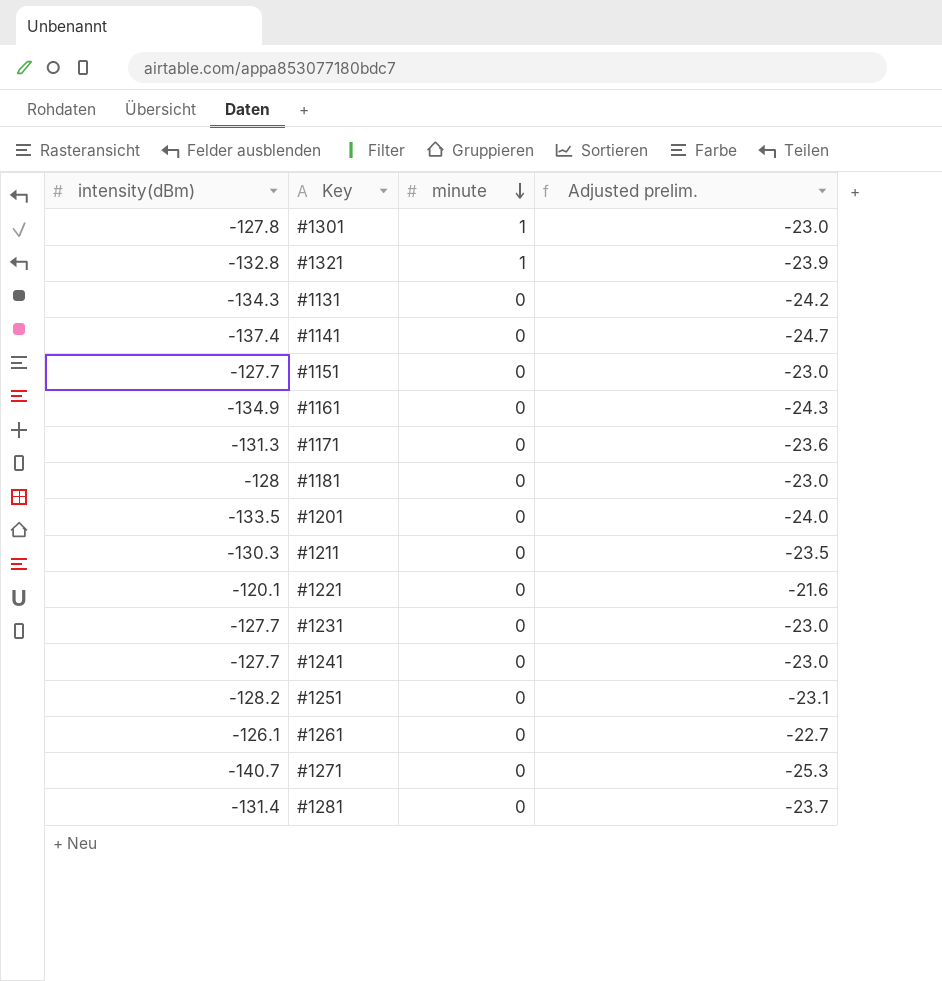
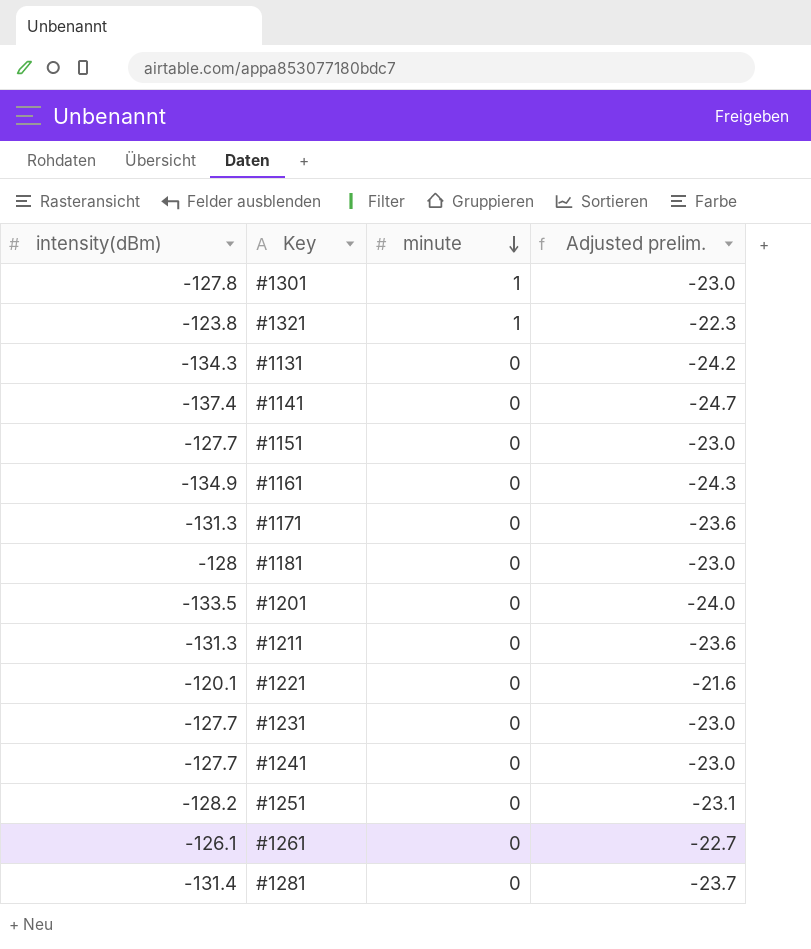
row #1271: -140.7 | 0 | -25.3 -> none
#1321 | intensity(dBm): -132.8 -> -123.8
#1321 | Adjusted prelim.: -23.9 -> -22.3
#1211 | intensity(dBm): -130.3 -> -131.3
#1211 | Adjusted prelim.: -23.5 -> -23.6

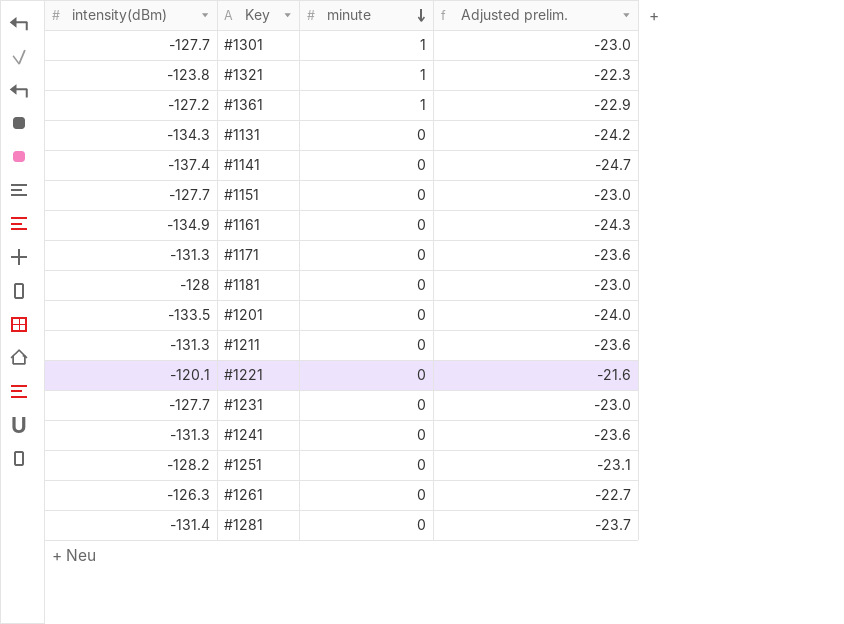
#1301 | intensity(dBm): -127.8 -> -127.7
row #1361: none -> -127.2 | 1 | -22.9
#1241 | intensity(dBm): -127.7 -> -131.3
#1241 | Adjusted prelim.: -23.0 -> -23.6
#1261 | intensity(dBm): -126.1 -> -126.3

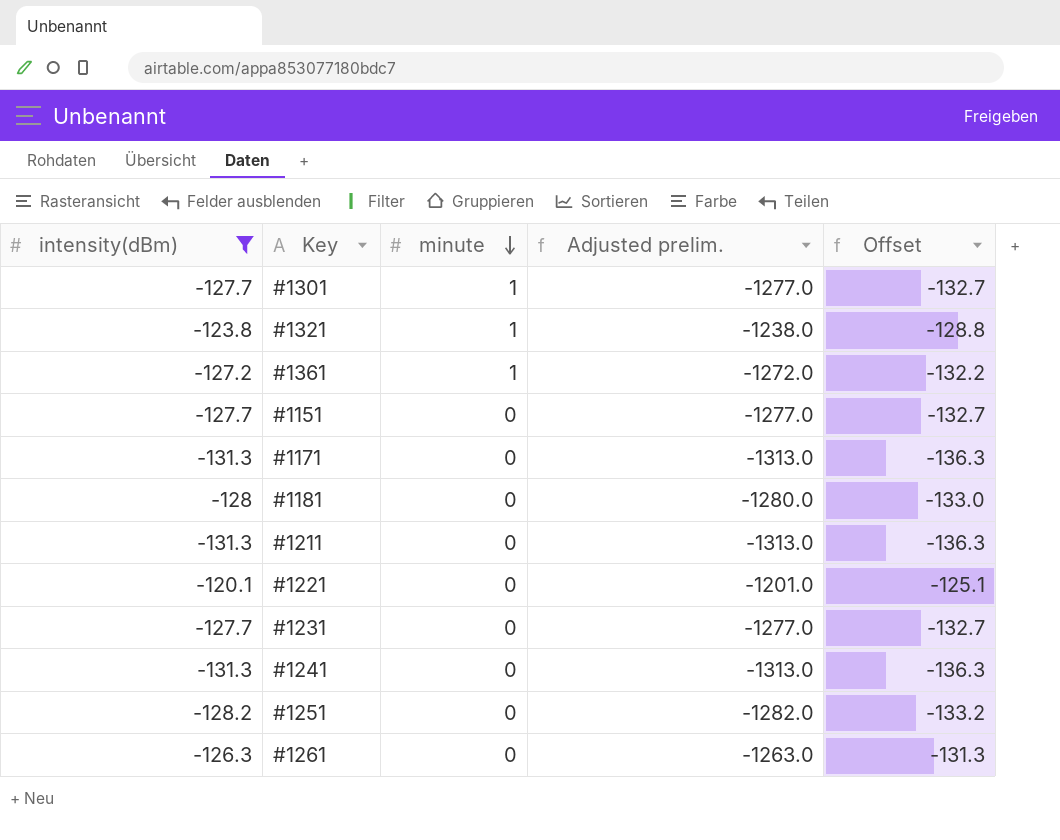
filter: none -> intensity(dBm) >= -131.3
column Adjusted prelim. | formula: [intensity(dBm)] * 0.18 -> [intensity(dBm)] * 10
column Offset | formula: none -> [intensity(dBm)] - 5

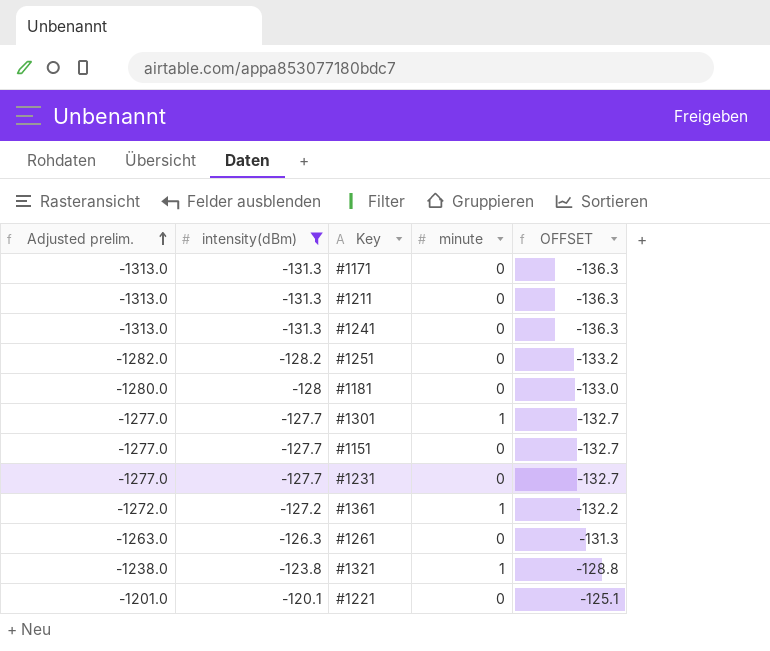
row order: minute descending -> Adjusted prelim. ascending
column Adjusted prelim. | position: 4 -> 1
column name: Offset -> OFFSET

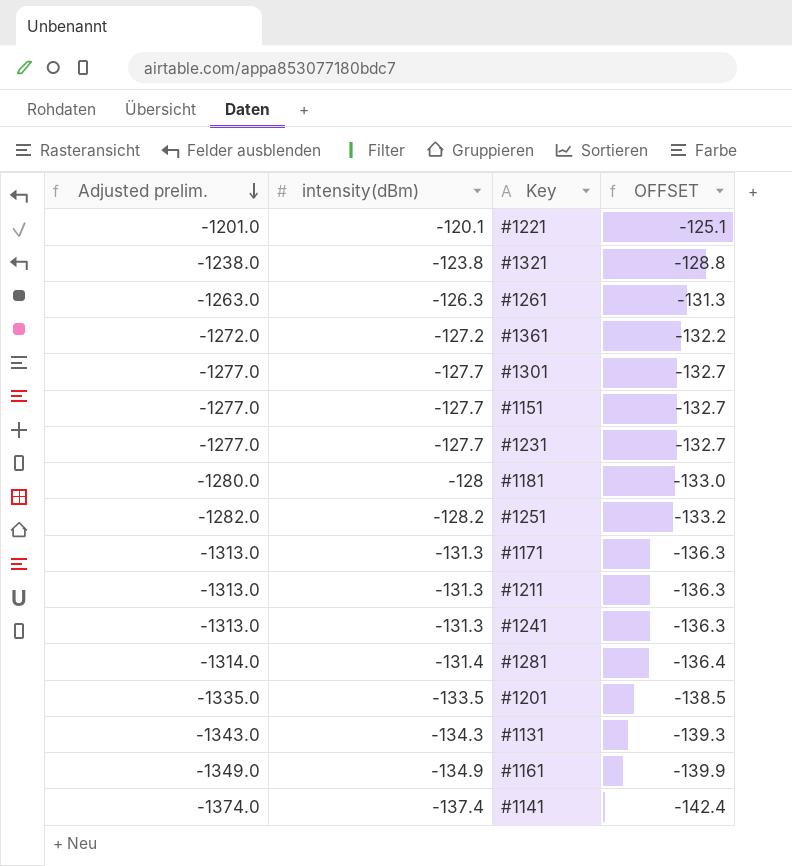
filter: intensity(dBm) >= -131.3 -> none
row order: Adjusted prelim. ascending -> Adjusted prelim. descending
column minute | position: 4 -> none

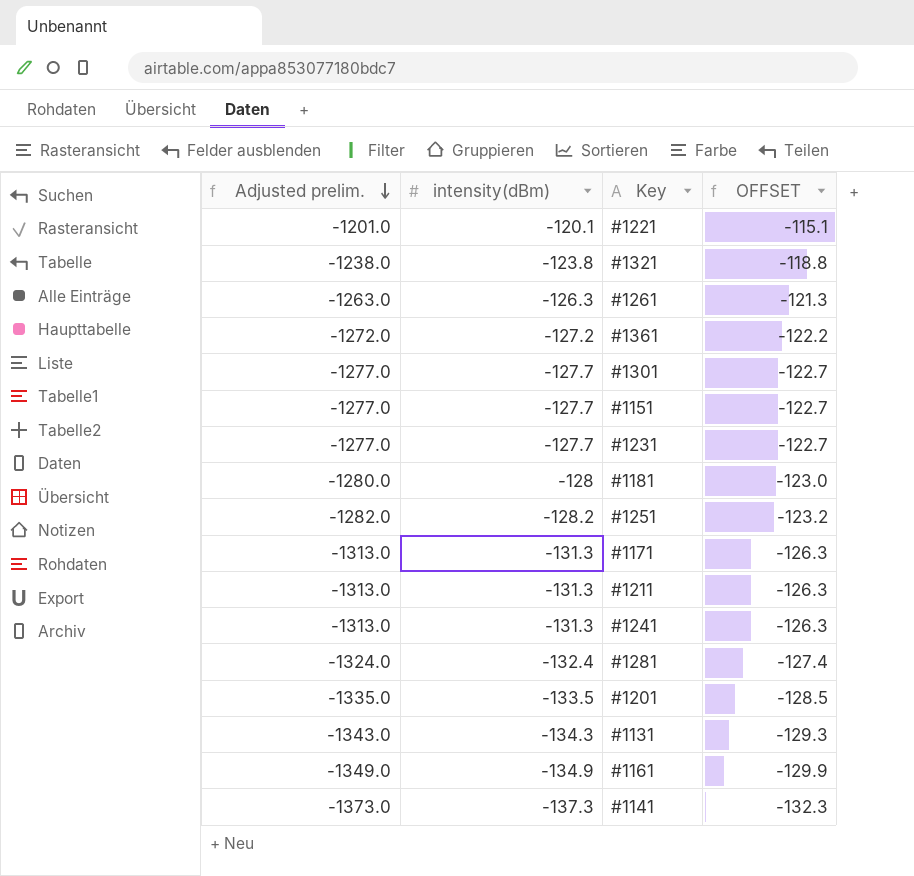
column OFFSET | formula: [intensity(dBm)] - 5 -> [intensity(dBm)] + 5
#1281 | Adjusted prelim.: -1314.0 -> -1324.0
#1281 | intensity(dBm): -131.4 -> -132.4
#1141 | Adjusted prelim.: -1374.0 -> -1373.0
#1141 | intensity(dBm): -137.4 -> -137.3

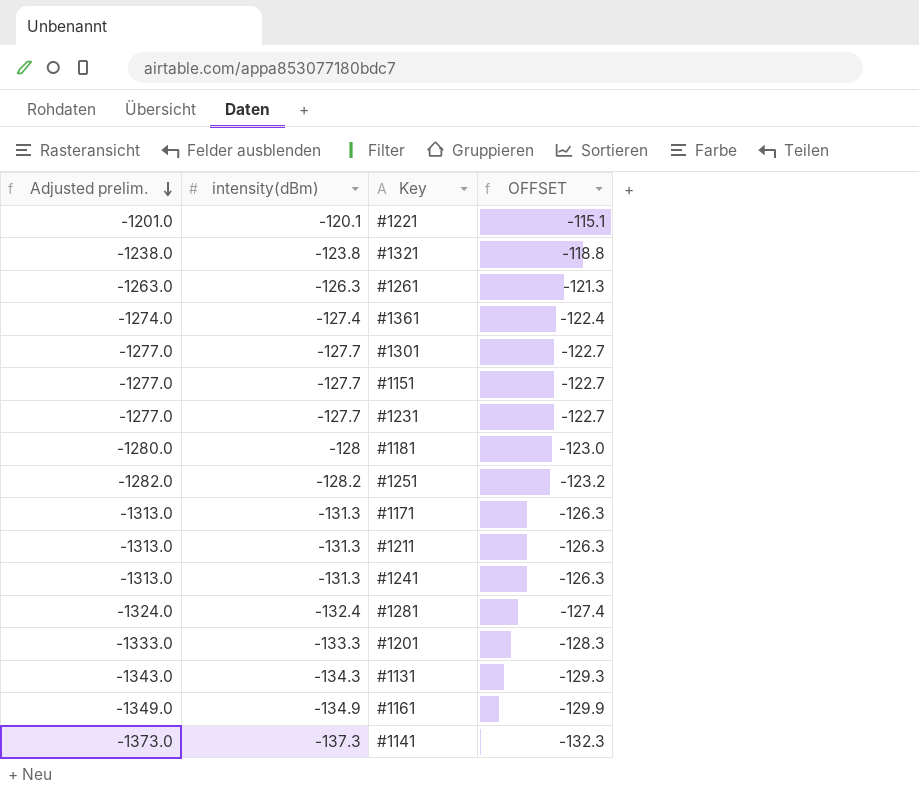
#1361 | Adjusted prelim.: -1272.0 -> -1274.0
#1361 | intensity(dBm): -127.2 -> -127.4
#1361 | OFFSET: -122.2 -> -122.4
#1201 | Adjusted prelim.: -1335.0 -> -1333.0
#1201 | intensity(dBm): -133.5 -> -133.3
#1201 | OFFSET: -128.5 -> -128.3

